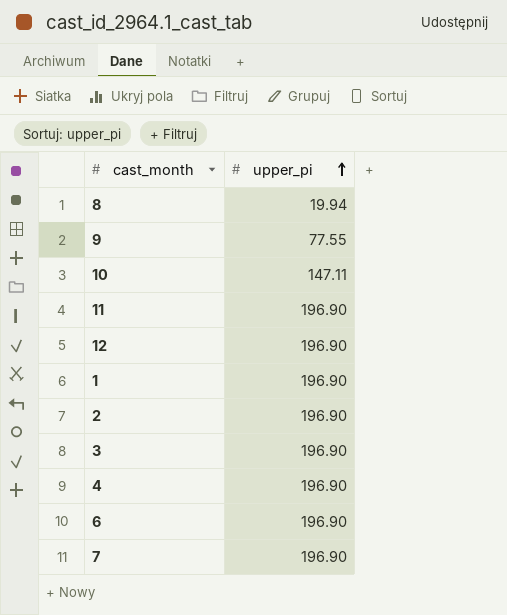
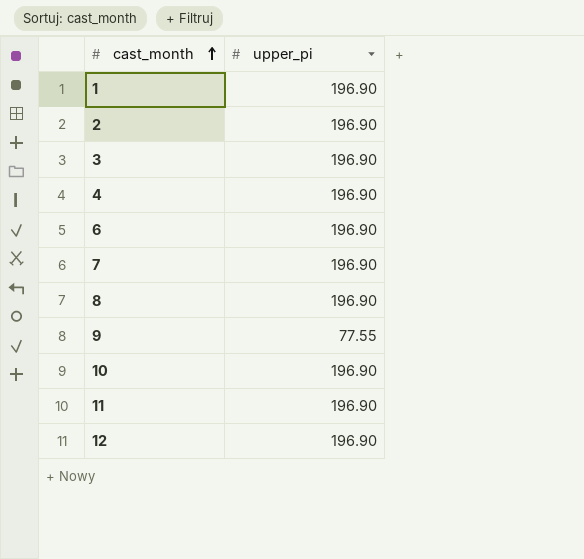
row order: upper_pi ascending -> cast_month ascending
8 | upper_pi: 19.94 -> 196.90
10 | upper_pi: 147.11 -> 196.90

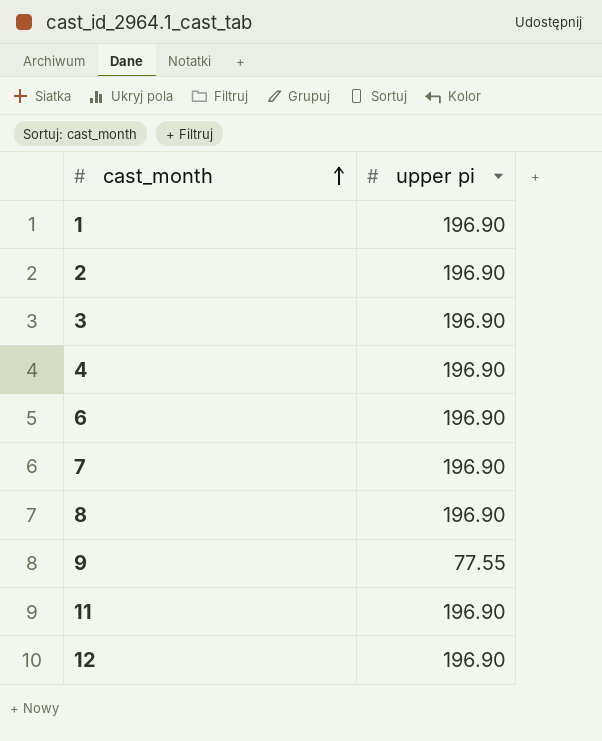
column name: upper_pi -> upper pi
row 10: 196.90 -> none

